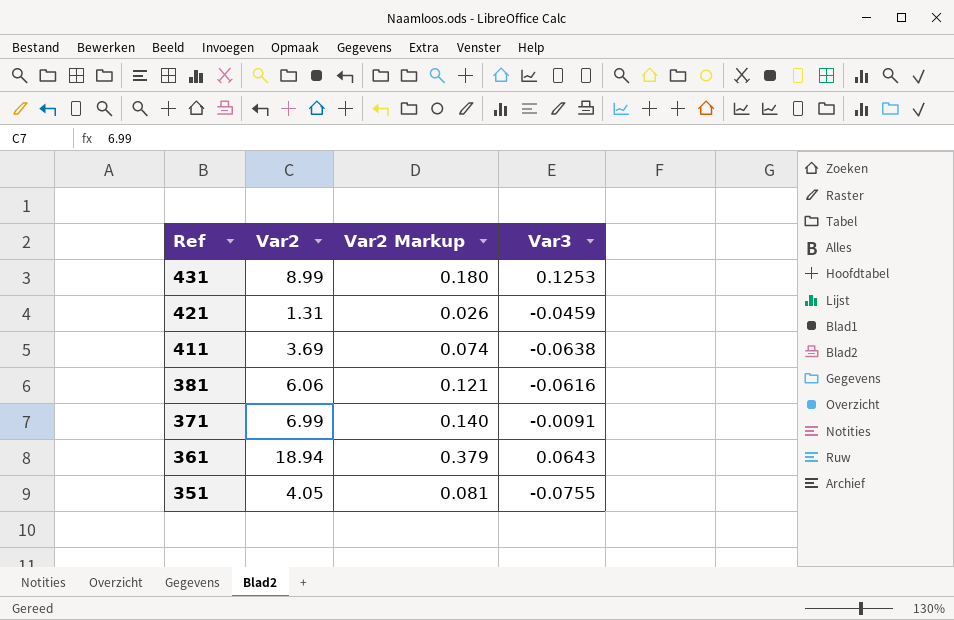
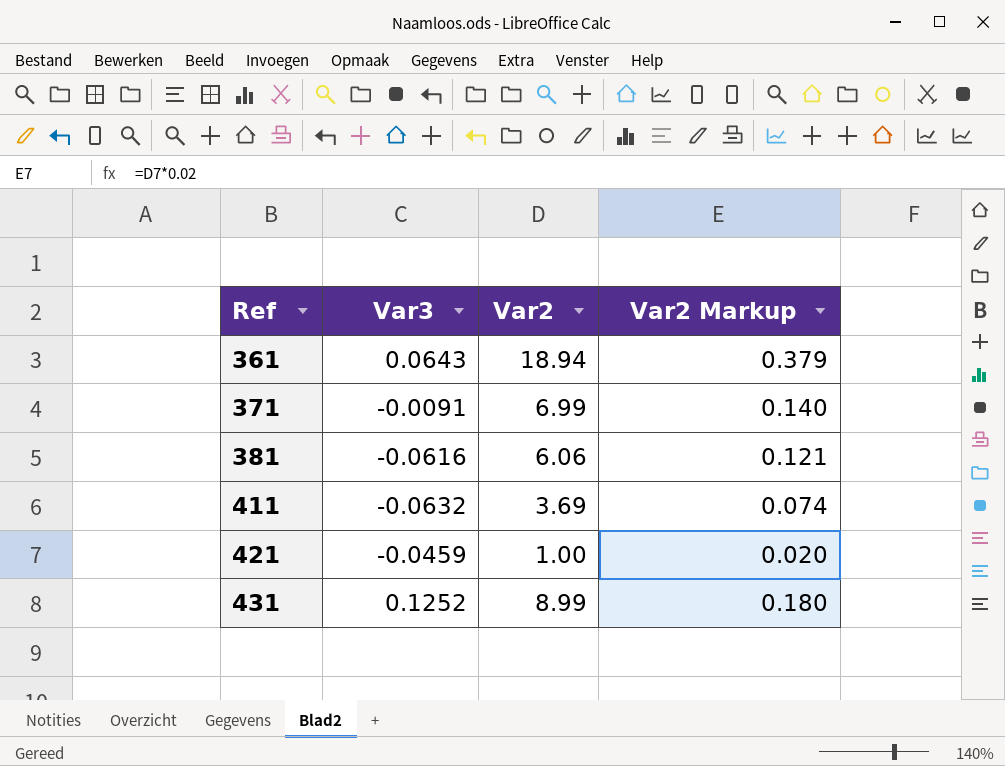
row order: Ref descending -> Ref ascending
column Var3 | position: 4 -> 2
row 351: 4.05 | 0.081 | -0.0755 -> none
411 | Var3: -0.0638 -> -0.0632
421 | Var2: 1.31 -> 1.00
421 | Var2 Markup: 0.026 -> 0.020
431 | Var3: 0.1253 -> 0.1252

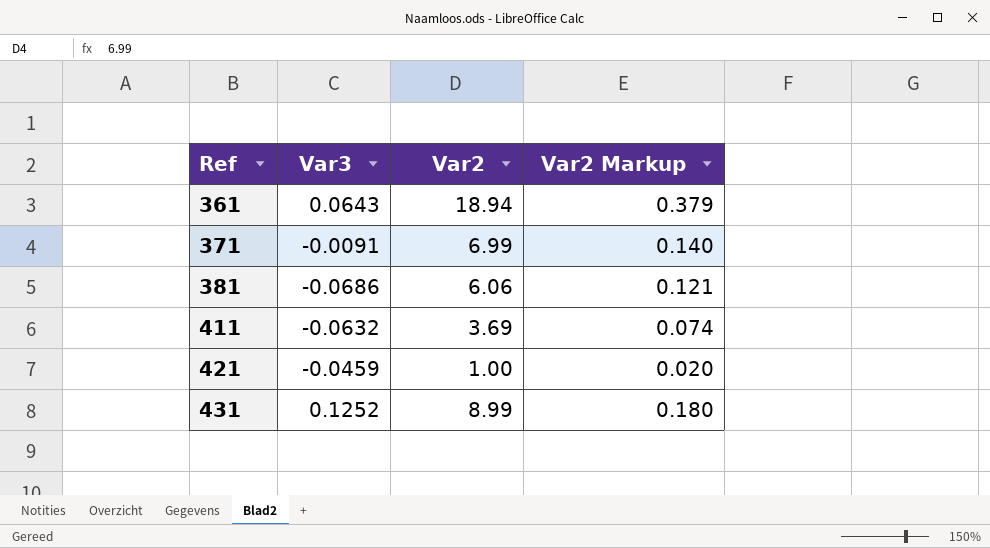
381 | Var3: -0.0616 -> -0.0686

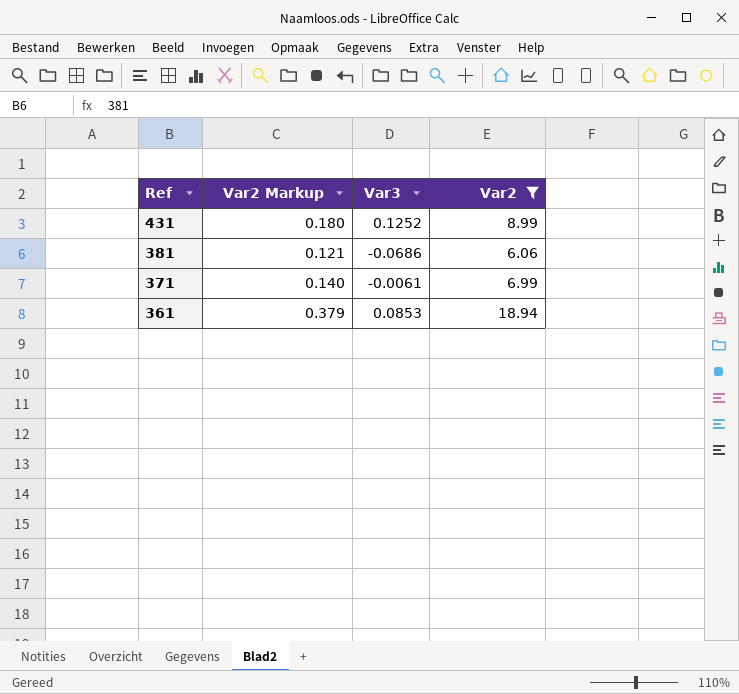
filter: none -> Var2 >= 6.06
row order: Ref ascending -> Ref descending
column Var2 Markup | position: 4 -> 2
371 | Var3: -0.0091 -> -0.0061
361 | Var3: 0.0643 -> 0.0853

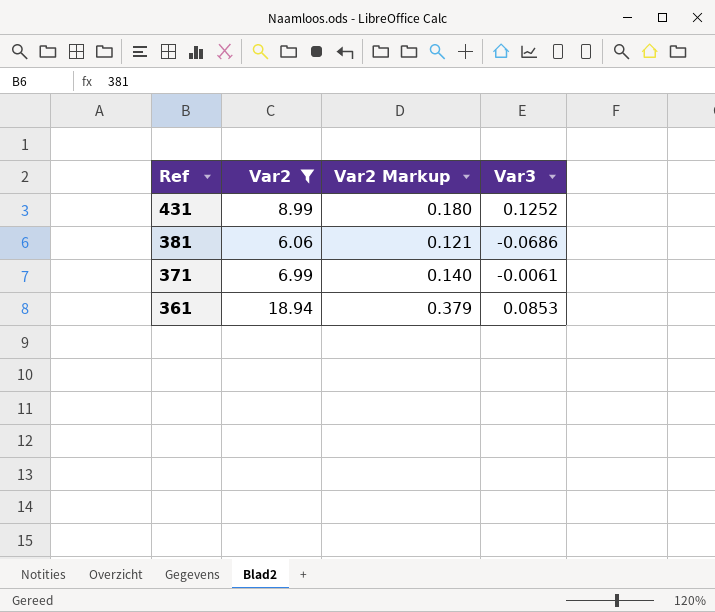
column Var2 | position: 4 -> 2

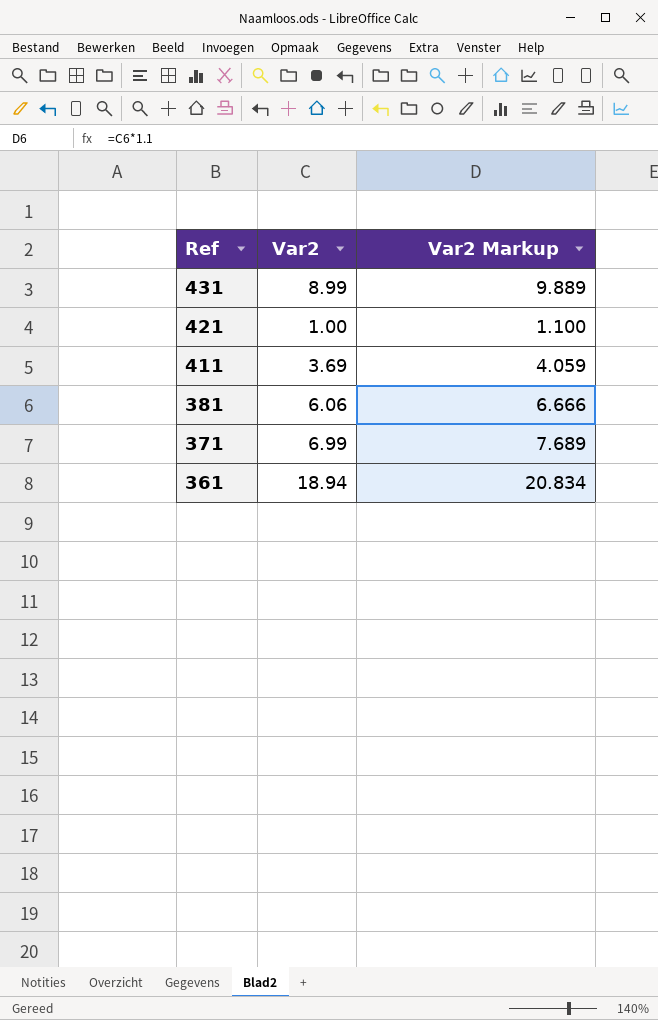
filter: Var2 >= 6.06 -> none
column Var3 | position: 4 -> none
column Var2 Markup | formula: [Var2] * 0.02 -> [Var2] * 1.1

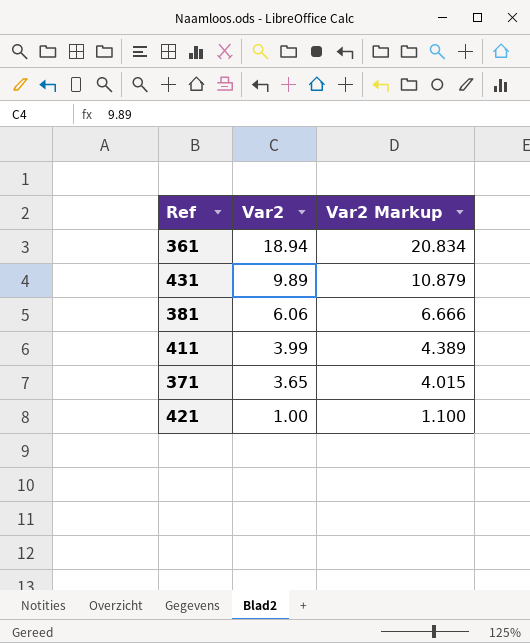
row order: Ref descending -> Var2 descending
431 | Var2: 8.99 -> 9.89
431 | Var2 Markup: 9.889 -> 10.879
411 | Var2: 3.69 -> 3.99
411 | Var2 Markup: 4.059 -> 4.389
371 | Var2: 6.99 -> 3.65
371 | Var2 Markup: 7.689 -> 4.015

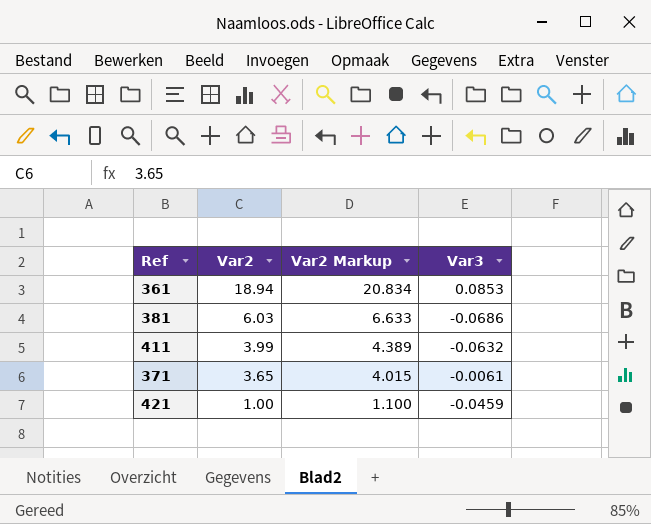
column Var3 | position: none -> 4
row 431: 9.89 | 10.879 -> none
381 | Var2: 6.06 -> 6.03
381 | Var2 Markup: 6.666 -> 6.633

